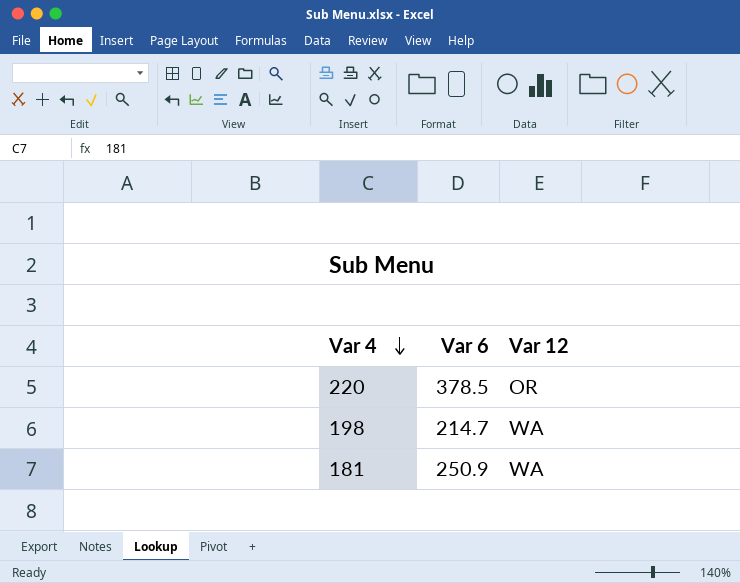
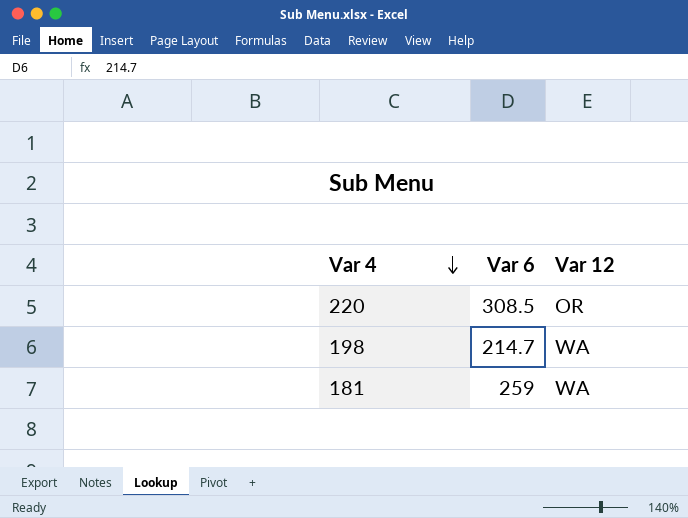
220 | Var 6: 378.5 -> 308.5
181 | Var 6: 250.9 -> 259

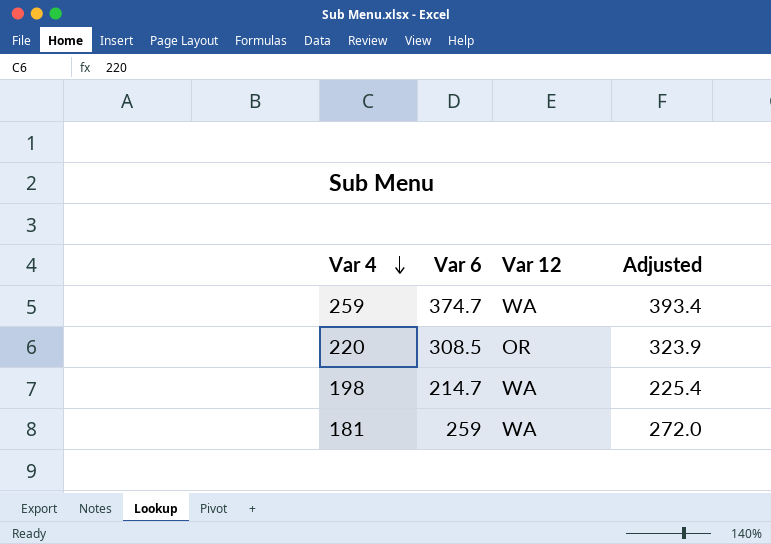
column Adjusted | formula: none -> [Var 6] * 1.05
row 259: none -> 374.7 | WA | 393.4

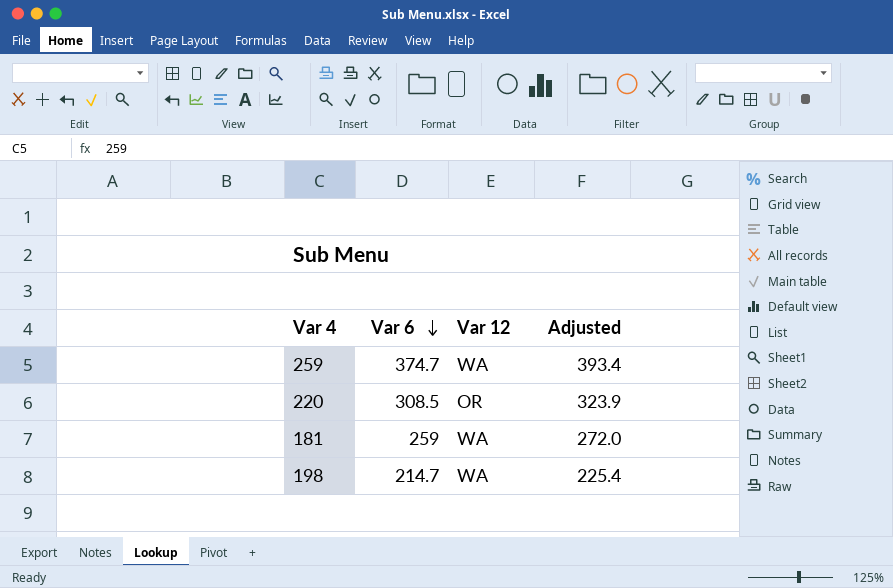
row order: Var 4 descending -> Var 6 descending

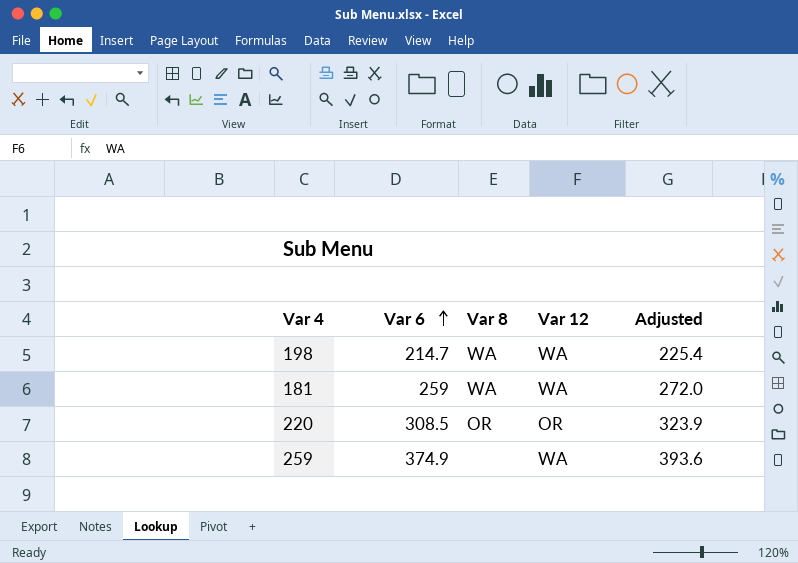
row order: Var 6 descending -> Var 6 ascending
column Var 8 | position: none -> 3
259 | Var 6: 374.7 -> 374.9
259 | Adjusted: 393.4 -> 393.6

